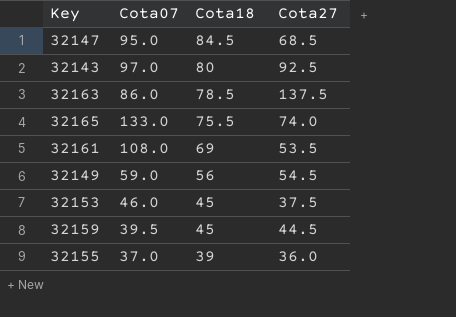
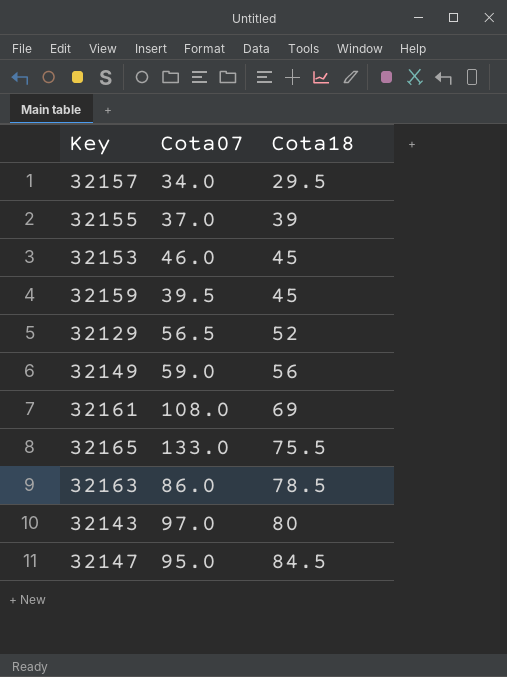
row order: Cota18 descending -> Cota18 ascending
column Cota27 | position: 4 -> none
row 32157: none -> 34.0 | 29.5
row 32129: none -> 56.5 | 52

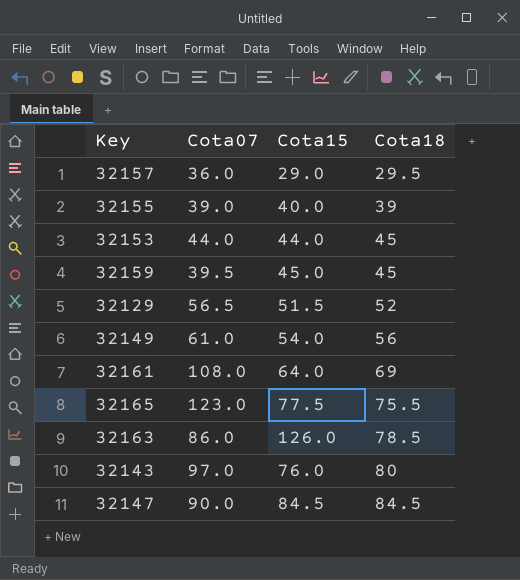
column Cota15 | position: none -> 3
32157 | Cota07: 34.0 -> 36.0
32155 | Cota07: 37.0 -> 39.0
32153 | Cota07: 46.0 -> 44.0
32149 | Cota07: 59.0 -> 61.0
32165 | Cota07: 133.0 -> 123.0
32147 | Cota07: 95.0 -> 90.0

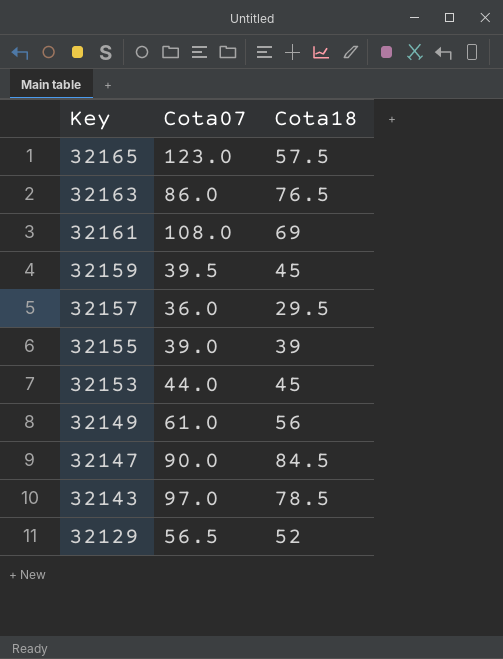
row order: Cota18 ascending -> Key descending
column Cota15 | position: 3 -> none
32165 | Cota18: 75.5 -> 57.5
32163 | Cota18: 78.5 -> 76.5
32143 | Cota18: 80 -> 78.5

